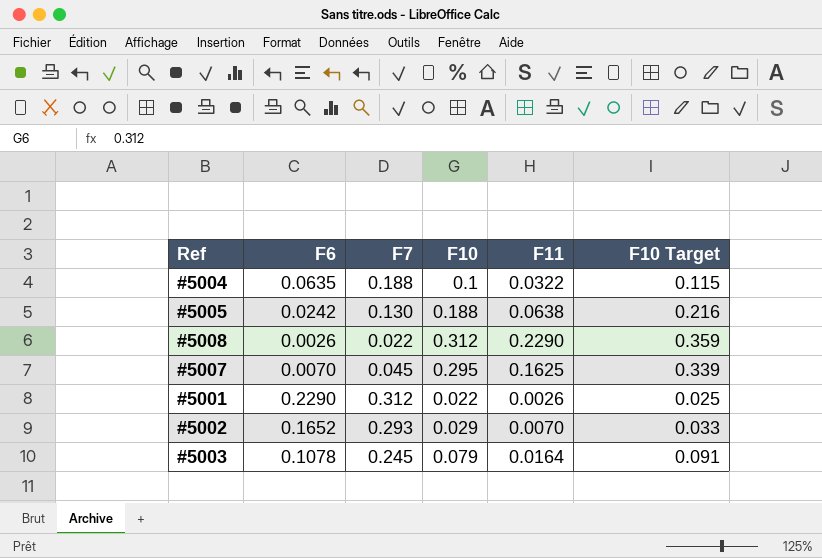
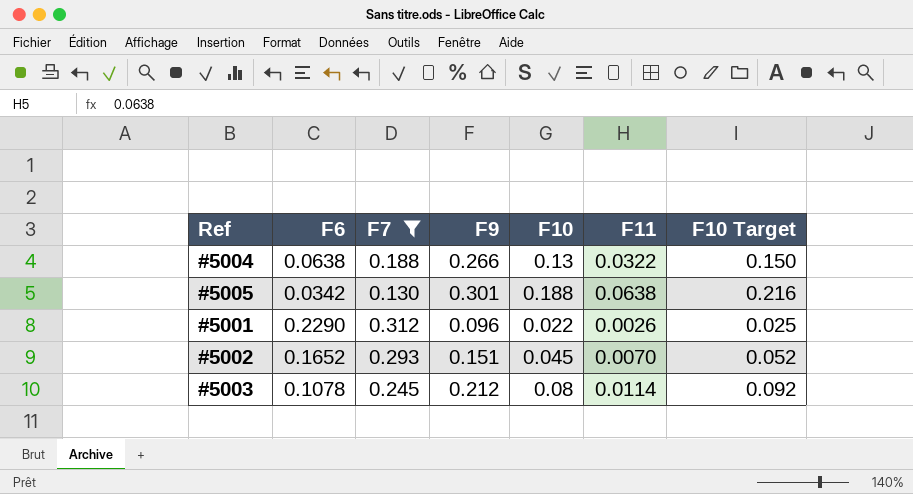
filter: none -> F7 >= 0.130
column F9 | position: none -> 4
#5004 | F6: 0.0635 -> 0.0638
#5004 | F10: 0.1 -> 0.13
#5004 | F10 Target: 0.115 -> 0.150
#5005 | F6: 0.0242 -> 0.0342
#5002 | F10: 0.029 -> 0.045
#5002 | F10 Target: 0.033 -> 0.052
#5003 | F10: 0.079 -> 0.08
#5003 | F11: 0.0164 -> 0.0114
#5003 | F10 Target: 0.091 -> 0.092

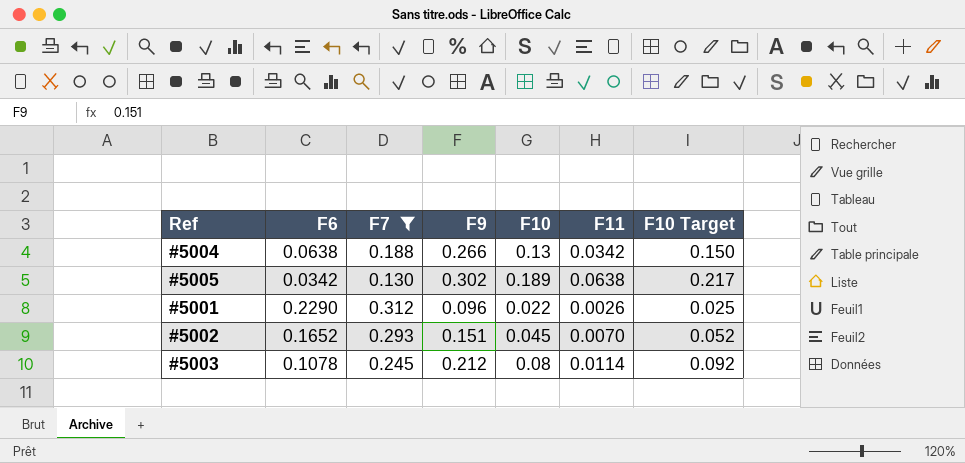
#5004 | F11: 0.0322 -> 0.0342
#5005 | F9: 0.301 -> 0.302
#5005 | F10: 0.188 -> 0.189
#5005 | F10 Target: 0.216 -> 0.217

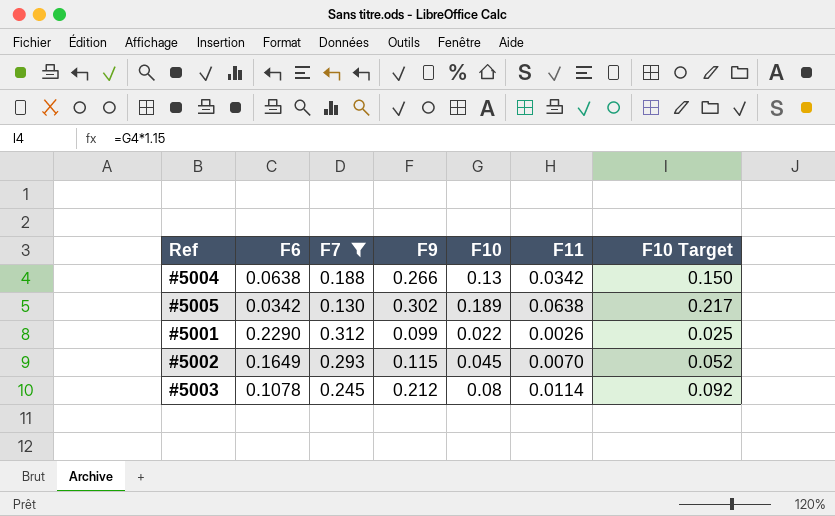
#5001 | F9: 0.096 -> 0.099
#5002 | F6: 0.1652 -> 0.1649
#5002 | F9: 0.151 -> 0.115

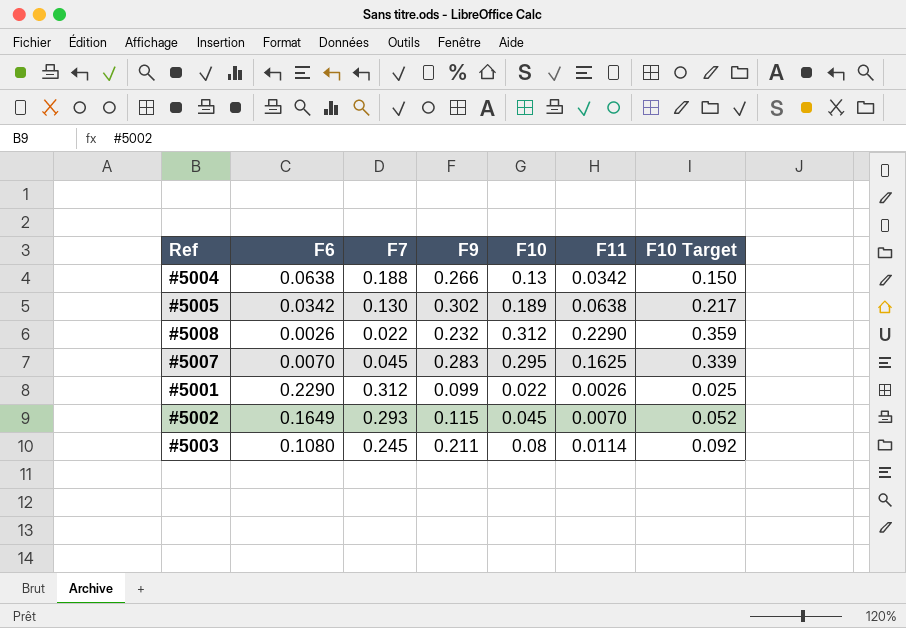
filter: F7 >= 0.130 -> none
#5003 | F6: 0.1078 -> 0.1080
#5003 | F9: 0.212 -> 0.211

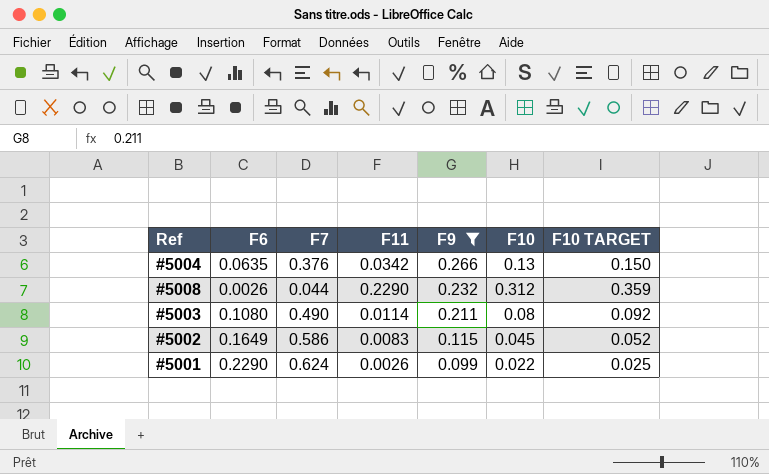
filter: none -> F9 <= 0.266
row order: none -> F9 descending
column F11 | position: 6 -> 4
column name: F10 Target -> F10 TARGET
#5004 | F6: 0.0638 -> 0.0635
#5004 | F7: 0.188 -> 0.376
#5008 | F7: 0.022 -> 0.044
#5003 | F7: 0.245 -> 0.490
#5002 | F7: 0.293 -> 0.586
#5002 | F11: 0.0070 -> 0.0083
#5001 | F7: 0.312 -> 0.624

